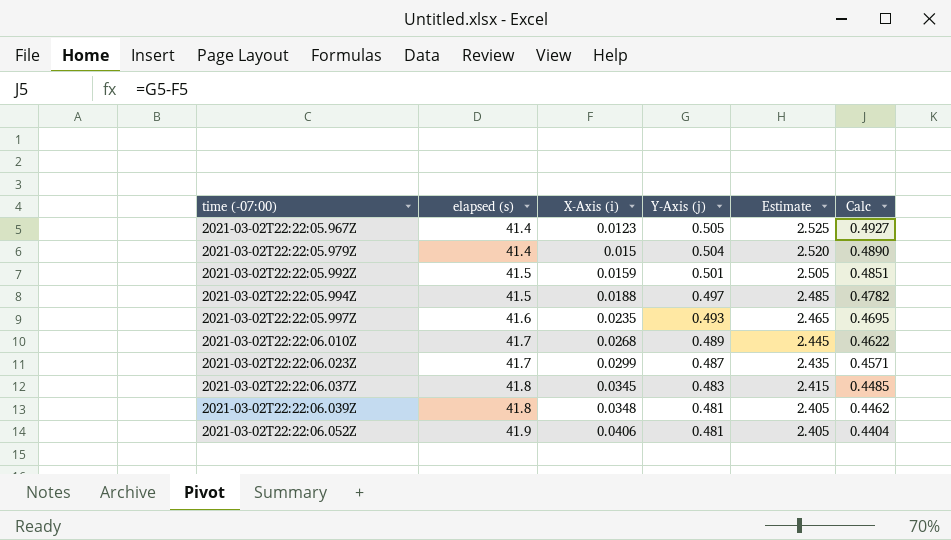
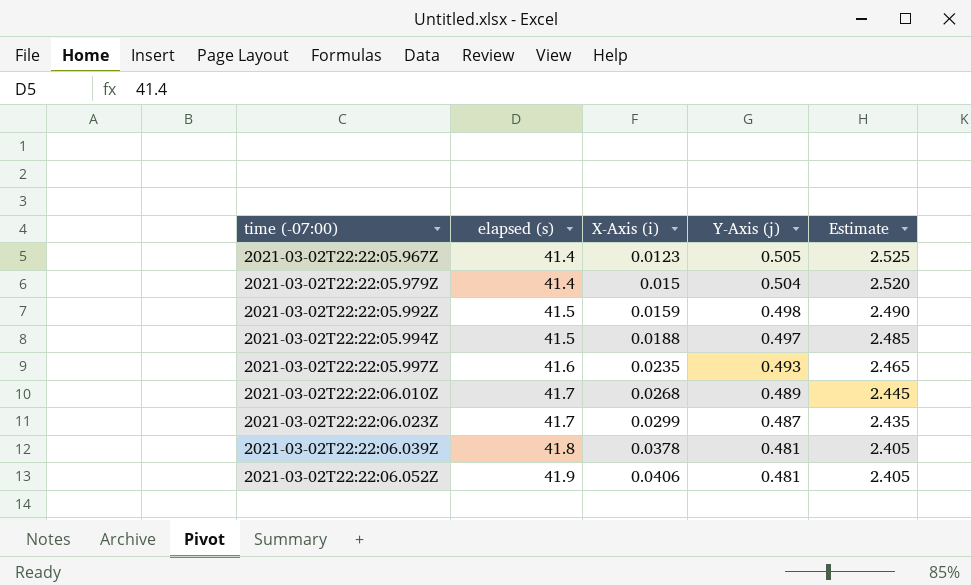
column Calc | formula: [Y-Axis (j)] - [X-Axis (i)] -> none
row 2021-03-02T22:22:06.037Z: 41.8 | 0.0345 | 0.483 | 2.415 | 0.4485 -> none
2021-03-02T22:22:05.992Z | Y-Axis (j): 0.501 -> 0.498
2021-03-02T22:22:05.992Z | Estimate: 2.505 -> 2.490
2021-03-02T22:22:06.039Z | X-Axis (i): 0.0348 -> 0.0378

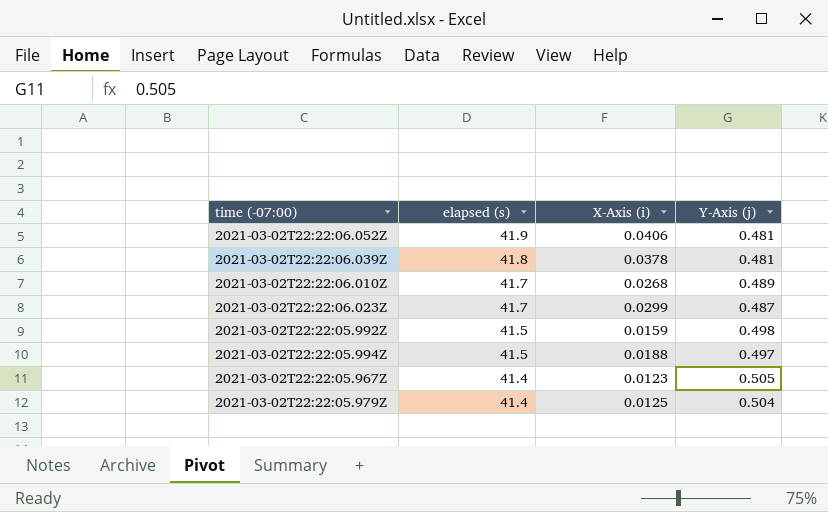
row order: time (-07:00) ascending -> elapsed (s) descending
column Estimate | formula: [Y-Axis (j)] * 5 -> none
row 2021-03-02T22:22:05.997Z: 41.6 | 0.0235 | 0.493 | 2.465 -> none
2021-03-02T22:22:05.979Z | X-Axis (i): 0.015 -> 0.0125

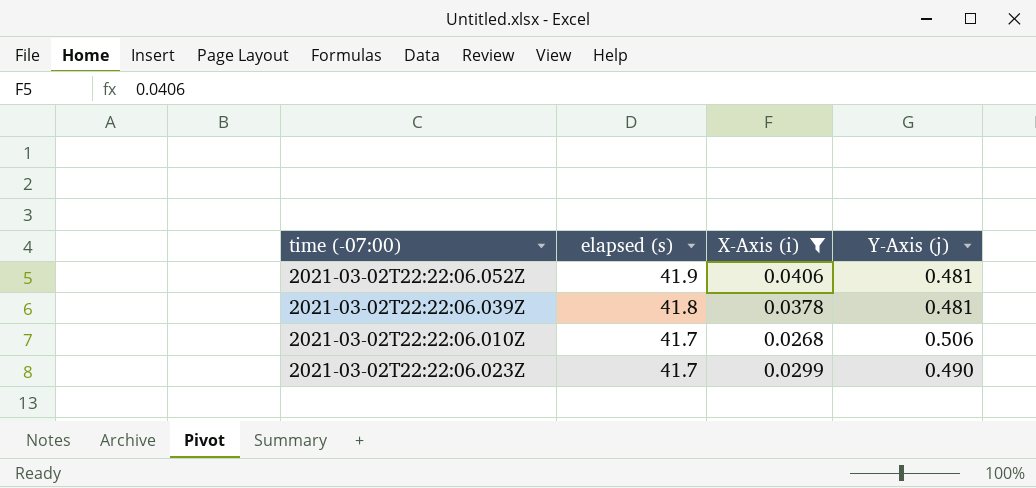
filter: none -> X-Axis (i) >= 0.0268
2021-03-02T22:22:06.010Z | Y-Axis (j): 0.489 -> 0.506
2021-03-02T22:22:06.023Z | Y-Axis (j): 0.487 -> 0.490

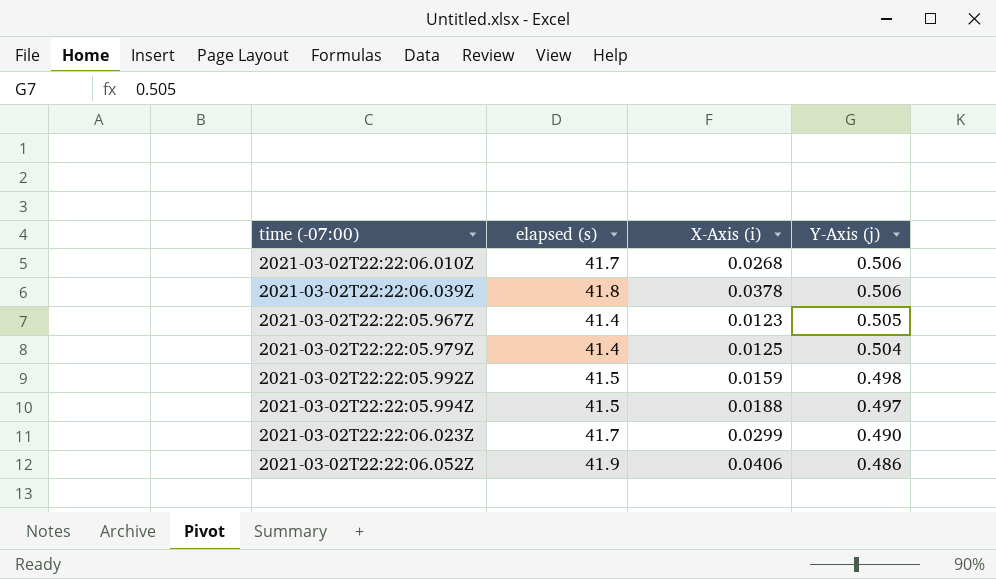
filter: X-Axis (i) >= 0.0268 -> none
row order: elapsed (s) descending -> Y-Axis (j) descending
2021-03-02T22:22:06.039Z | Y-Axis (j): 0.481 -> 0.506
2021-03-02T22:22:06.052Z | Y-Axis (j): 0.481 -> 0.486

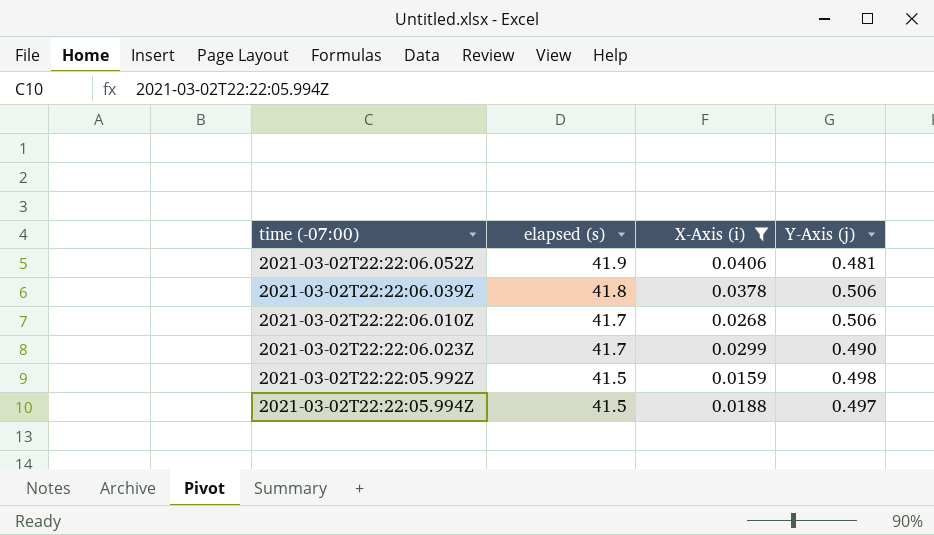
filter: none -> X-Axis (i) >= 0.0159
row order: Y-Axis (j) descending -> elapsed (s) descending
2021-03-02T22:22:06.052Z | Y-Axis (j): 0.486 -> 0.481

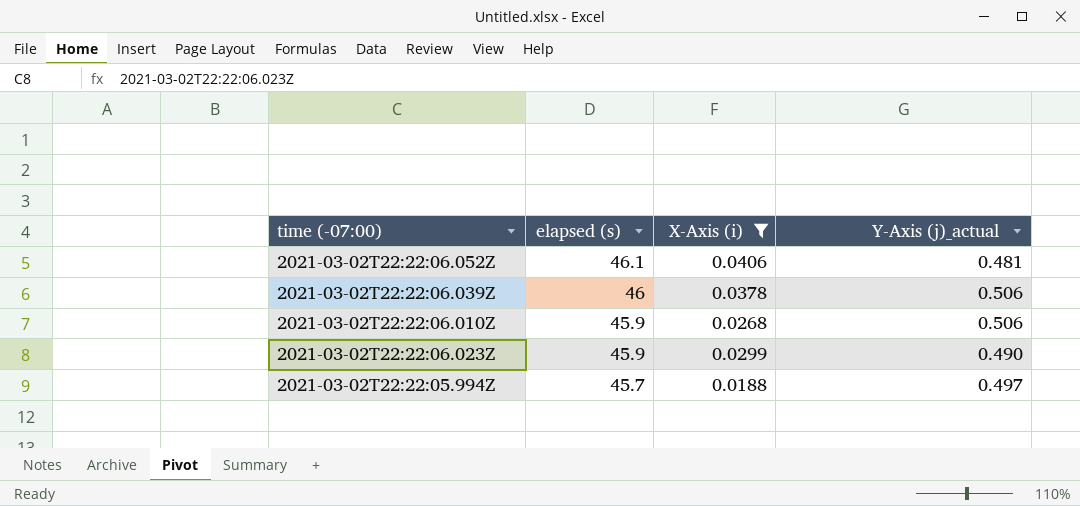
column name: Y-Axis (j) -> Y-Axis (j)_actual
row 2021-03-02T22:22:05.992Z: 41.5 | 0.0159 | 0.498 -> none
2021-03-02T22:22:06.052Z | elapsed (s): 41.9 -> 46.1
2021-03-02T22:22:06.039Z | elapsed (s): 41.8 -> 46
2021-03-02T22:22:06.010Z | elapsed (s): 41.7 -> 45.9
2021-03-02T22:22:06.023Z | elapsed (s): 41.7 -> 45.9
2021-03-02T22:22:05.994Z | elapsed (s): 41.5 -> 45.7

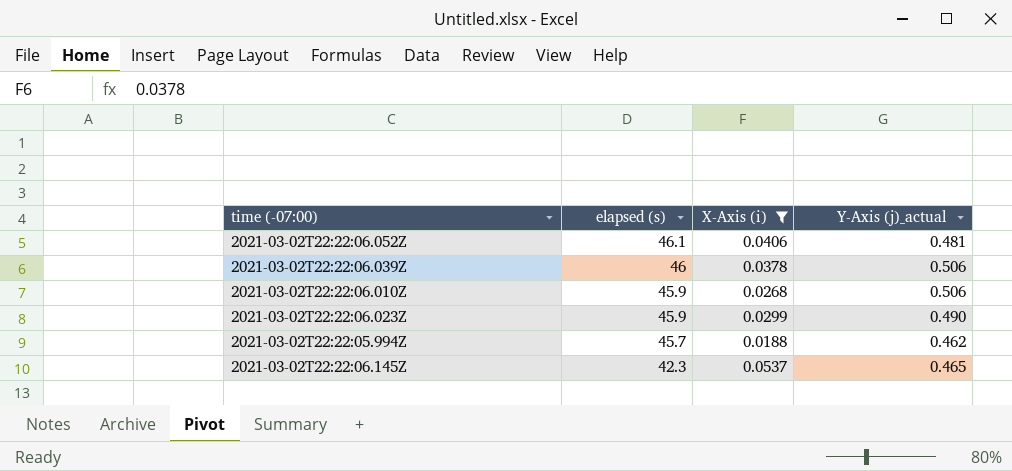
2021-03-02T22:22:05.994Z | Y-Axis (j)_actual: 0.497 -> 0.462
row 2021-03-02T22:22:06.145Z: none -> 42.3 | 0.0537 | 0.465

